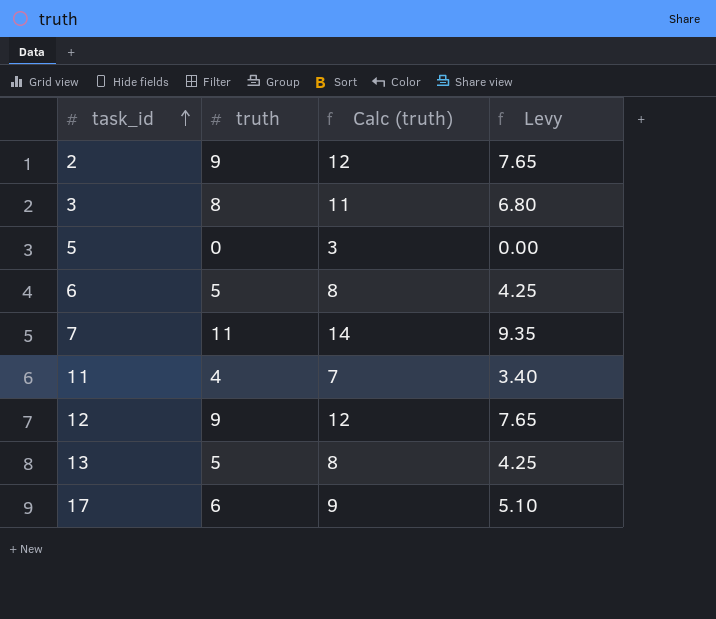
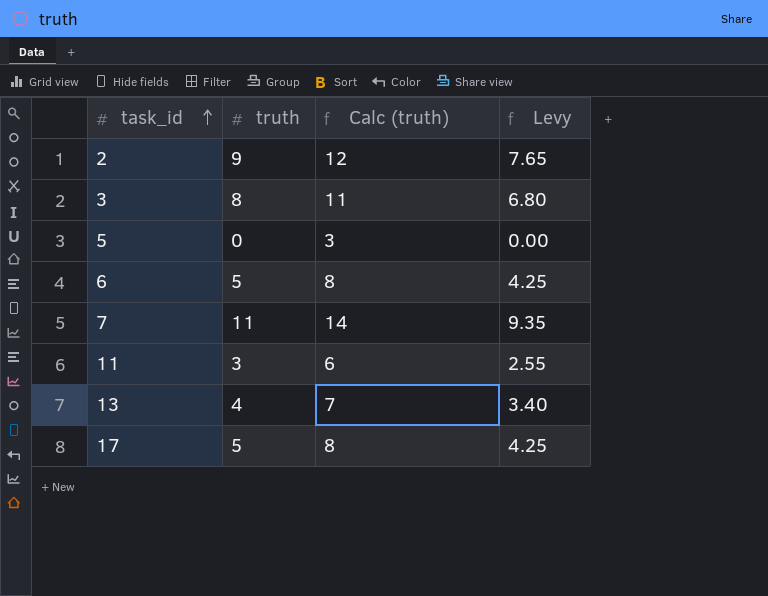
row 12: 9 | 12 | 7.65 -> none
11 | truth: 4 -> 3
11 | Calc (truth): 7 -> 6
11 | Levy: 3.40 -> 2.55
13 | truth: 5 -> 4
13 | Calc (truth): 8 -> 7
13 | Levy: 4.25 -> 3.40
17 | truth: 6 -> 5
17 | Calc (truth): 9 -> 8
17 | Levy: 5.10 -> 4.25

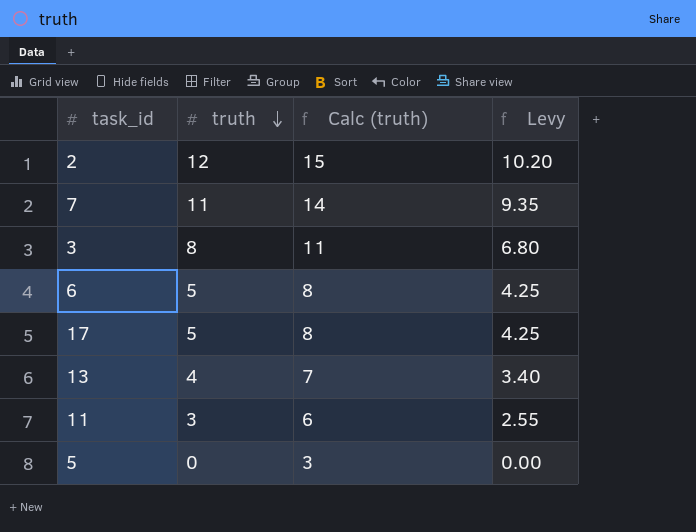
row order: task_id ascending -> truth descending
2 | truth: 9 -> 12
2 | Calc (truth): 12 -> 15
2 | Levy: 7.65 -> 10.20

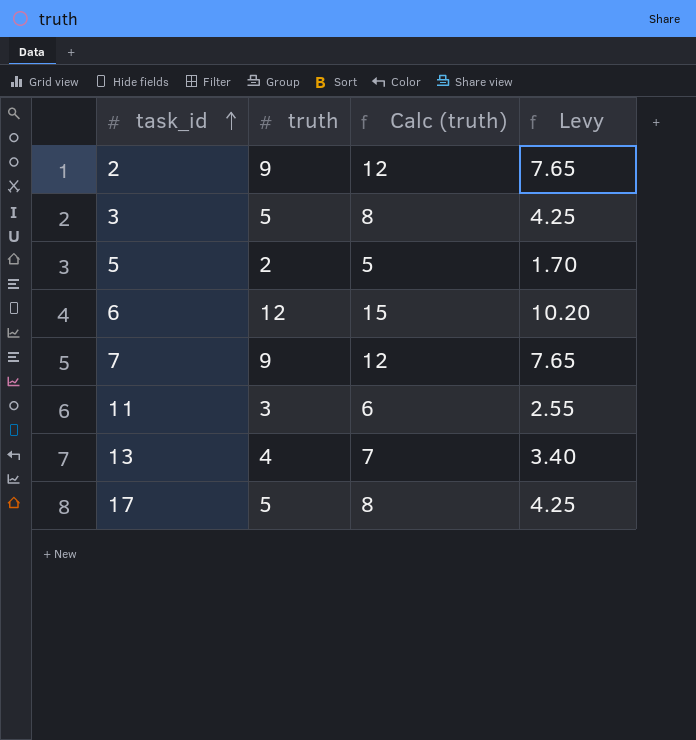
row order: truth descending -> task_id ascending
2 | truth: 12 -> 9
2 | Calc (truth): 15 -> 12
2 | Levy: 10.20 -> 7.65
3 | truth: 8 -> 5
3 | Calc (truth): 11 -> 8
3 | Levy: 6.80 -> 4.25
5 | truth: 0 -> 2
5 | Calc (truth): 3 -> 5
5 | Levy: 0.00 -> 1.70
6 | truth: 5 -> 12
6 | Calc (truth): 8 -> 15
6 | Levy: 4.25 -> 10.20
7 | truth: 11 -> 9
7 | Calc (truth): 14 -> 12
7 | Levy: 9.35 -> 7.65

